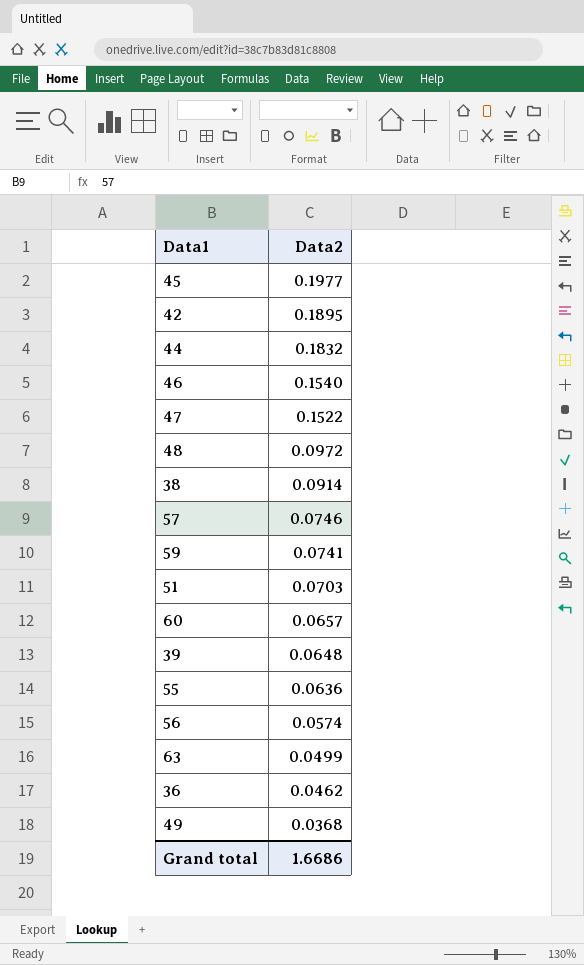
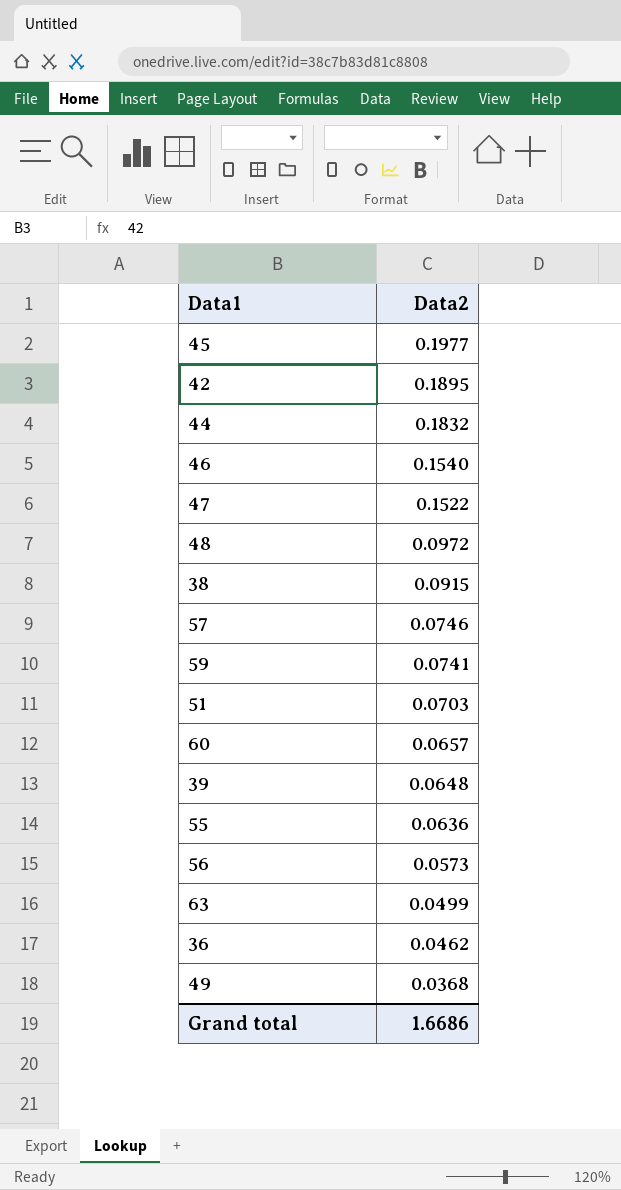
38 | Data2: 0.0914 -> 0.0915
56 | Data2: 0.0574 -> 0.0573

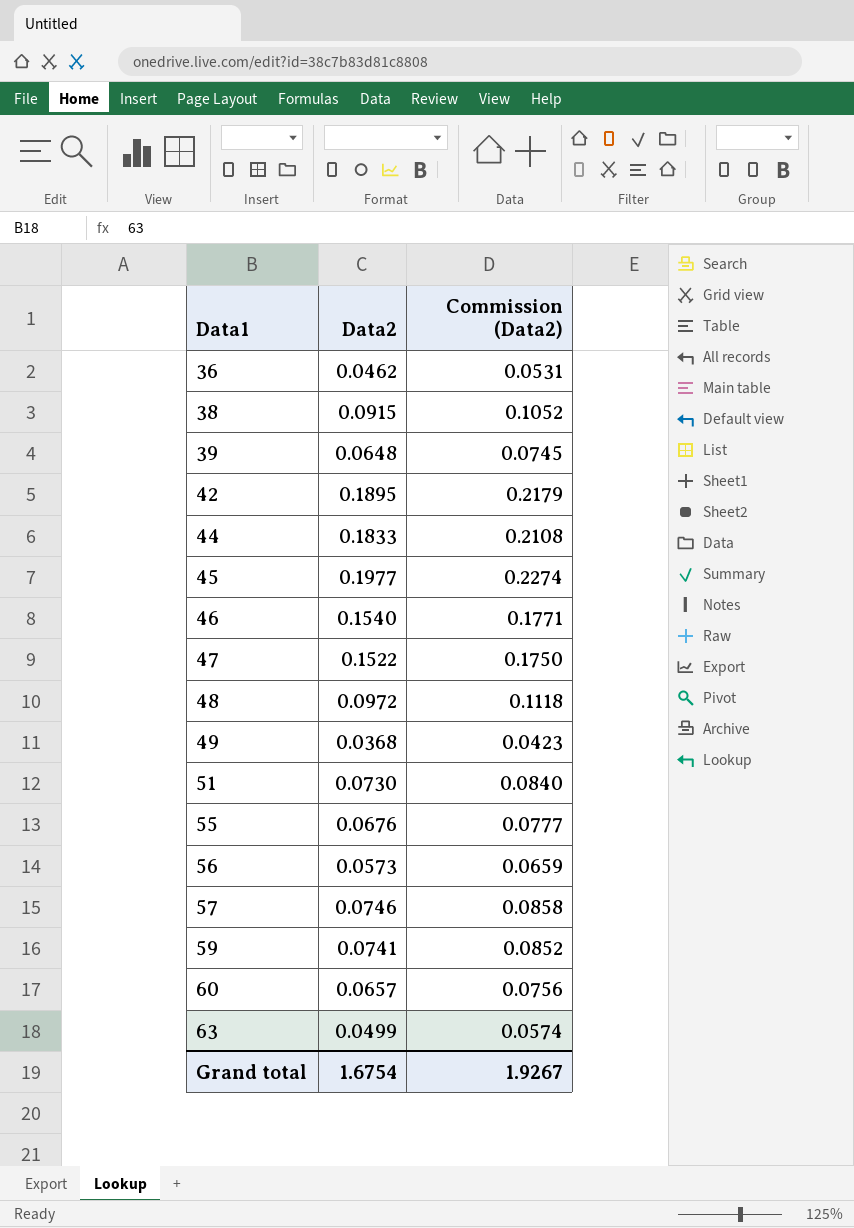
row order: Data2 descending -> Data1 ascending
column Commission (Data2) | formula: none -> [Data2] * 1.15
44 | Data2: 0.1832 -> 0.1833
51 | Data2: 0.0703 -> 0.0730
55 | Data2: 0.0636 -> 0.0676
Grand total | Data2: 1.6686 -> 1.6754

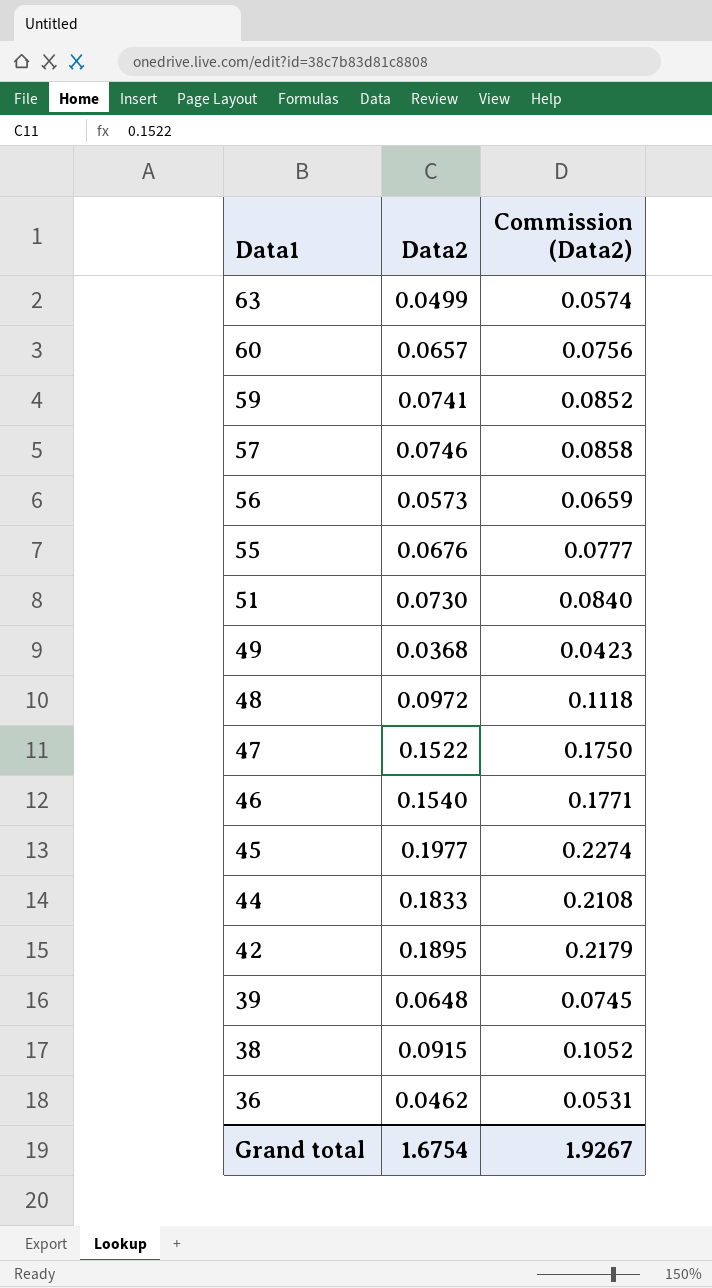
row order: Data1 ascending -> Data1 descending

